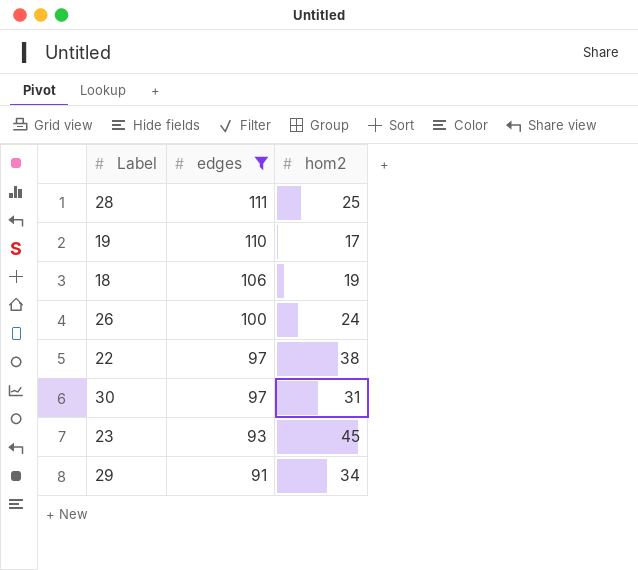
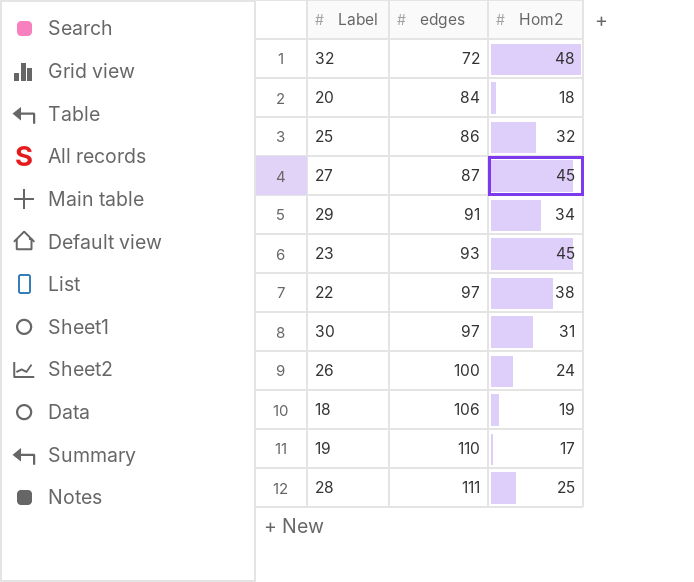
filter: edges >= 91 -> none
row order: edges descending -> edges ascending
column name: hom2 -> Hom2

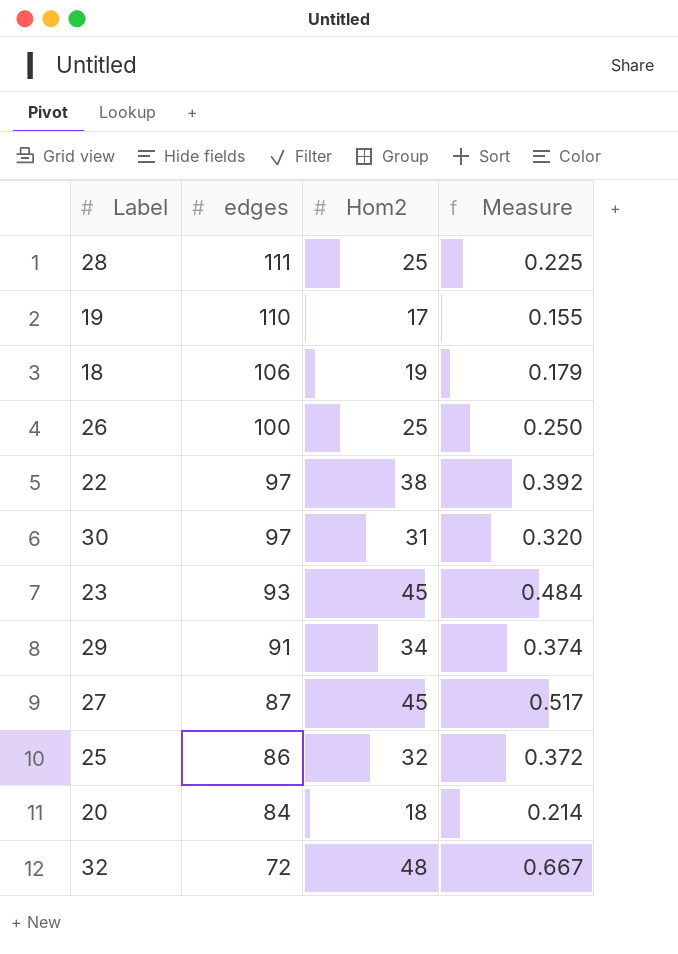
row order: edges ascending -> edges descending
column Measure | formula: none -> [Hom2] / [edges]
26 | Hom2: 24 -> 25

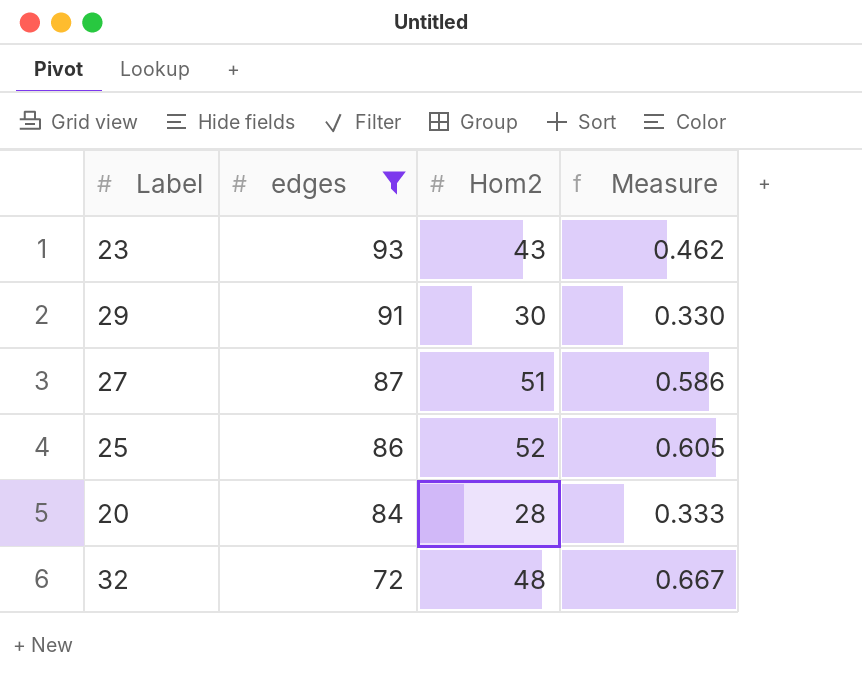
filter: none -> edges <= 93
23 | Hom2: 45 -> 43
23 | Measure: 0.484 -> 0.462
29 | Hom2: 34 -> 30
29 | Measure: 0.374 -> 0.330
27 | Hom2: 45 -> 51
27 | Measure: 0.517 -> 0.586
25 | Hom2: 32 -> 52
25 | Measure: 0.372 -> 0.605
20 | Hom2: 18 -> 28
20 | Measure: 0.214 -> 0.333

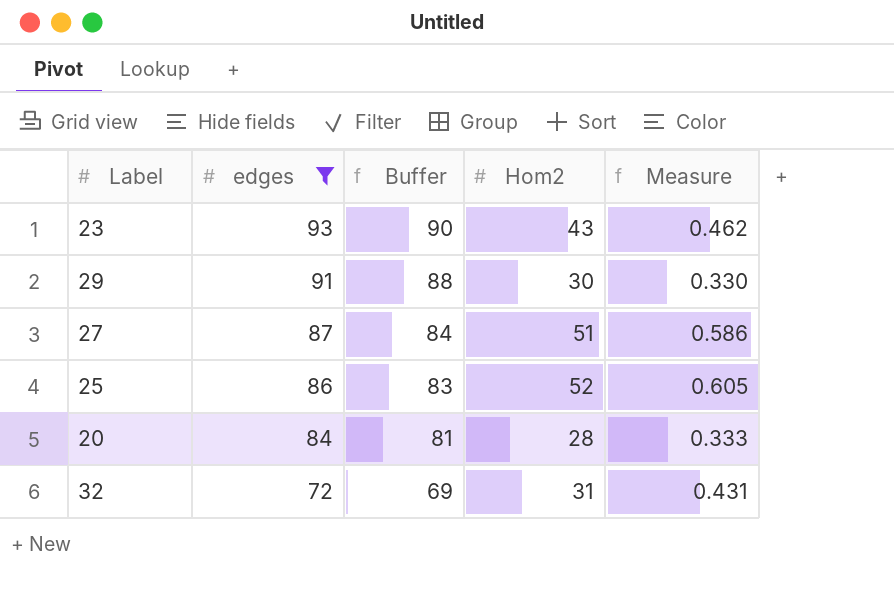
column Buffer | formula: none -> [edges] - 3
32 | Hom2: 48 -> 31
32 | Measure: 0.667 -> 0.431

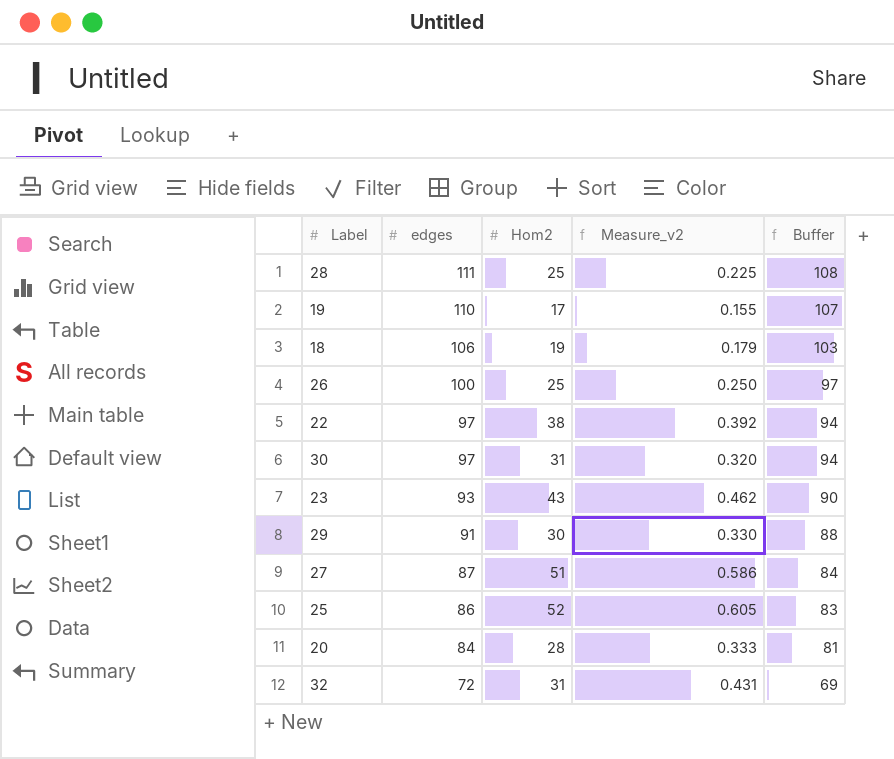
filter: edges <= 93 -> none
column name: Measure -> Measure_v2
column Buffer | position: 3 -> 5

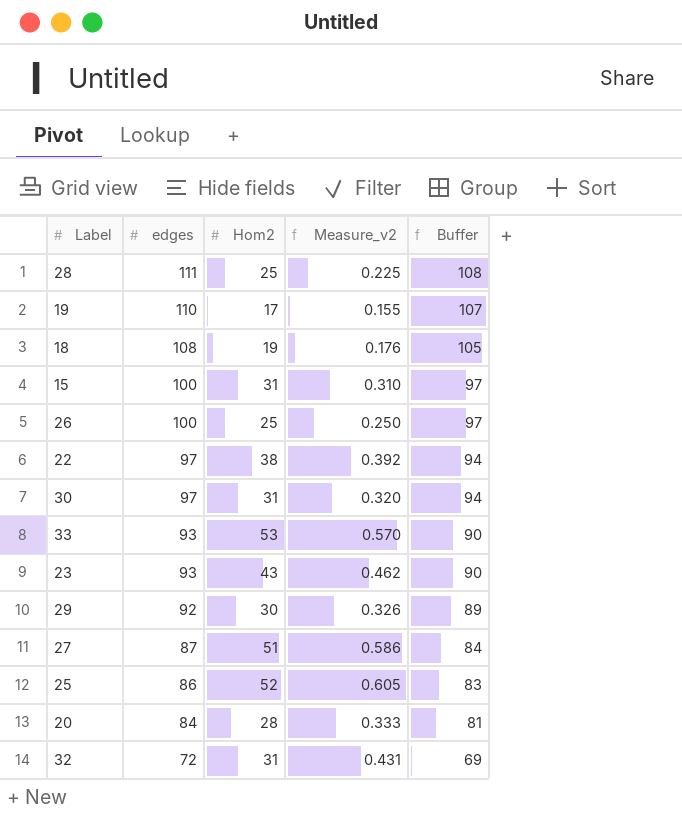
18 | edges: 106 -> 108
18 | Measure_v2: 0.179 -> 0.176
18 | Buffer: 103 -> 105
row 15: none -> 100 | 31 | 0.310 | 97
row 33: none -> 93 | 53 | 0.570 | 90
29 | edges: 91 -> 92
29 | Measure_v2: 0.330 -> 0.326
29 | Buffer: 88 -> 89

